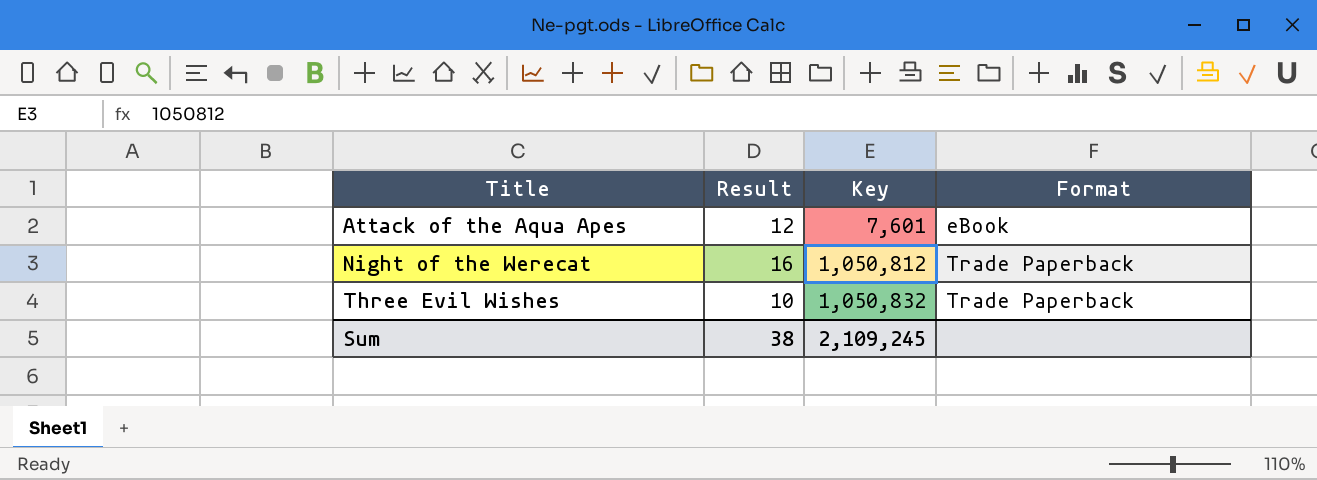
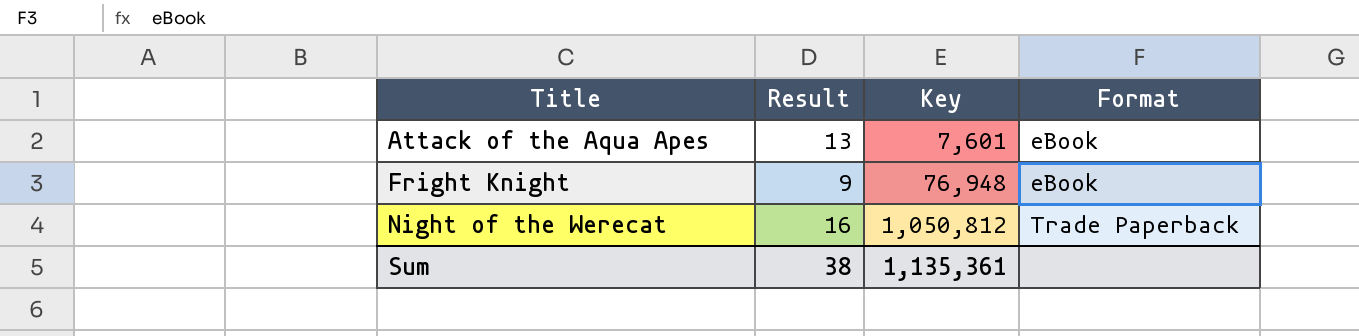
row Three Evil Wishes: 10 | 1,050,832 | Trade Paperback -> none
Attack of the Aqua Apes | Result: 12 -> 13
row Fright Knight: none -> 9 | 76,948 | eBook
Sum | Key: 2,109,245 -> 1,135,361

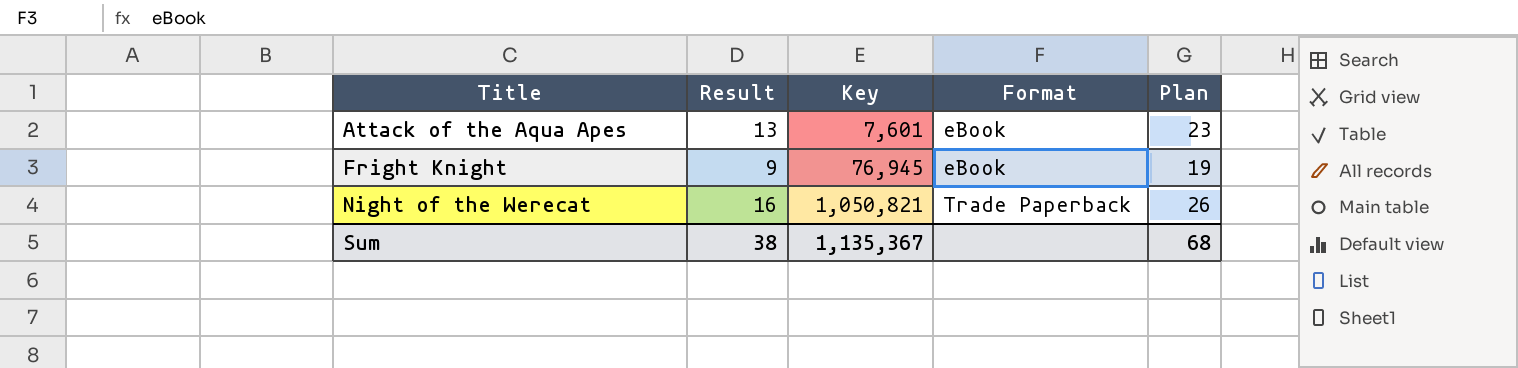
column Plan | formula: none -> [Result] + 10
Fright Knight | Key: 76,948 -> 76,945
Night of the Werecat | Key: 1,050,812 -> 1,050,821
Sum | Key: 1,135,361 -> 1,135,367

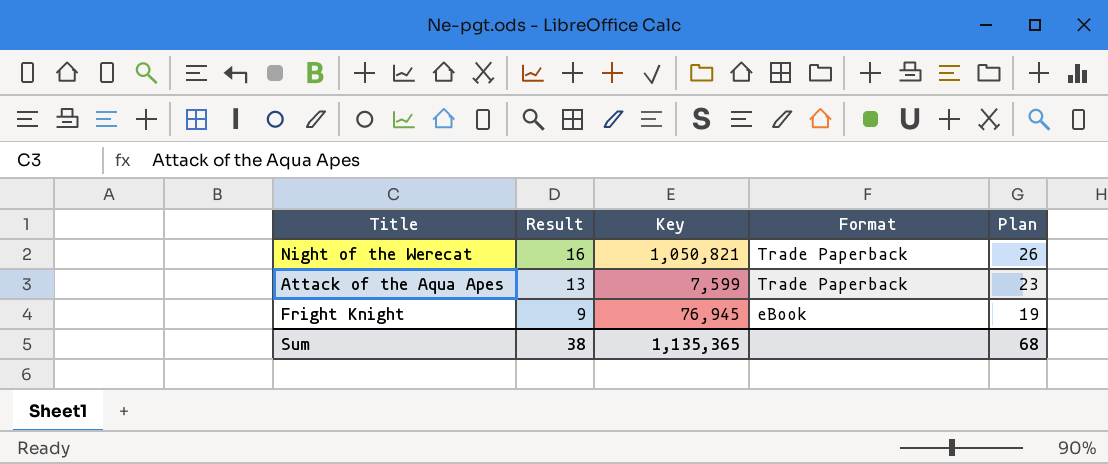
row order: Title ascending -> Result descending
Attack of the Aqua Apes | Key: 7,601 -> 7,599
Attack of the Aqua Apes | Format: eBook -> Trade Paperback
Sum | Key: 1,135,367 -> 1,135,365

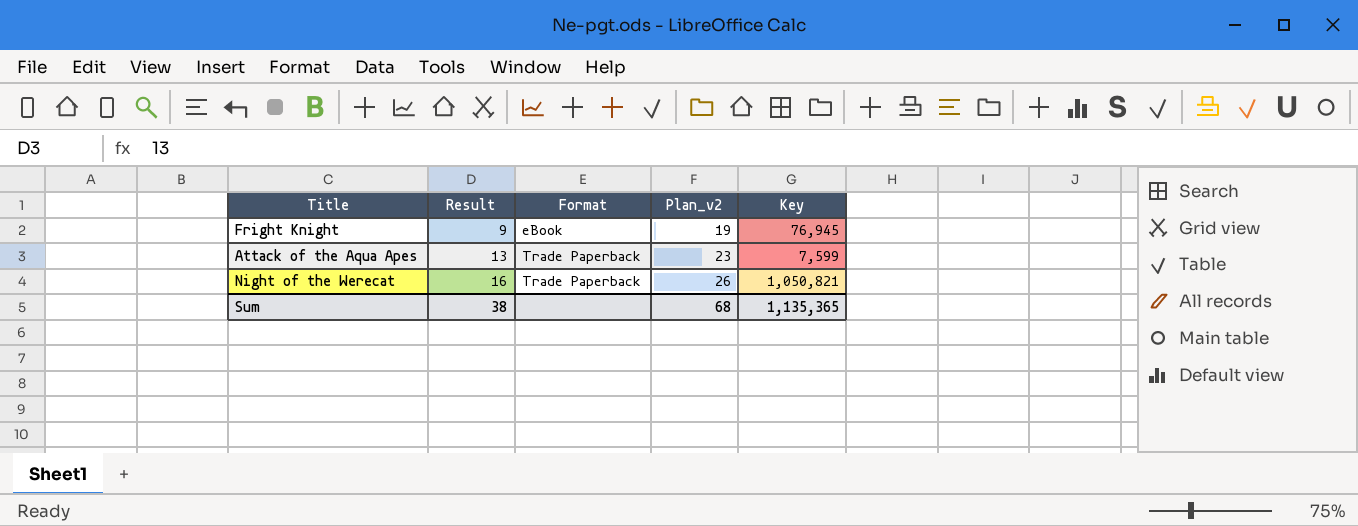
row order: Result descending -> Result ascending
column name: Plan -> Plan_v2
column Key | position: 3 -> 5

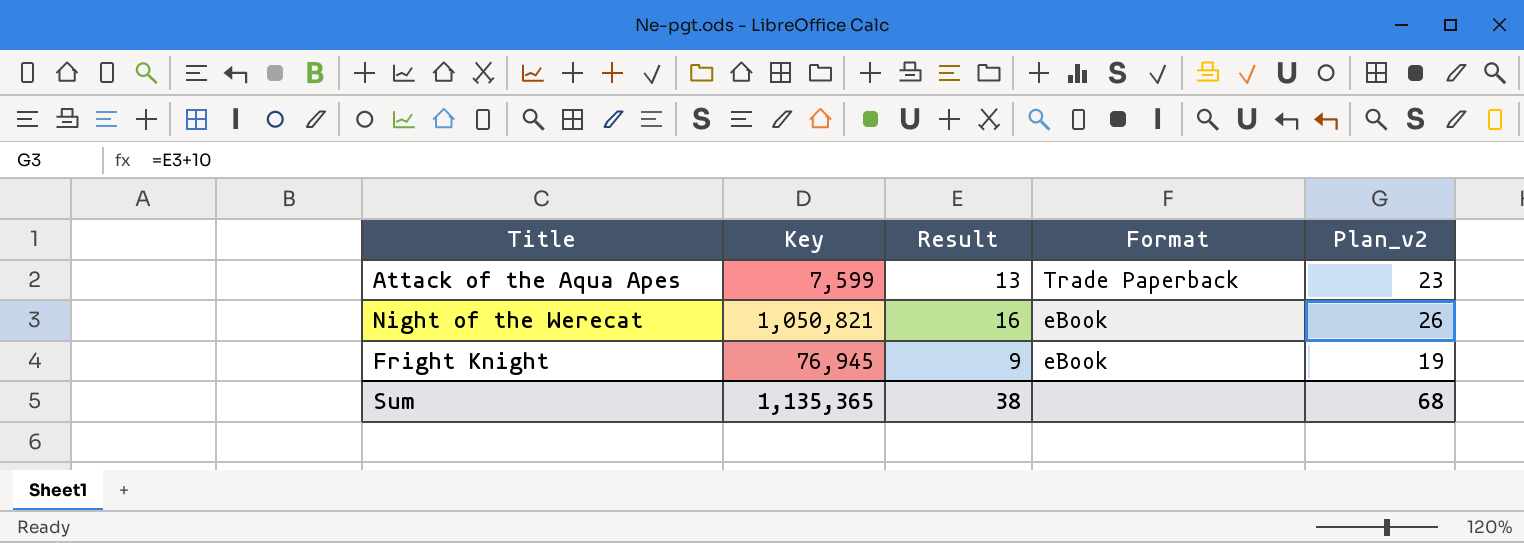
row order: Result ascending -> Format descending
column Key | position: 5 -> 2
Night of the Werecat | Format: Trade Paperback -> eBook

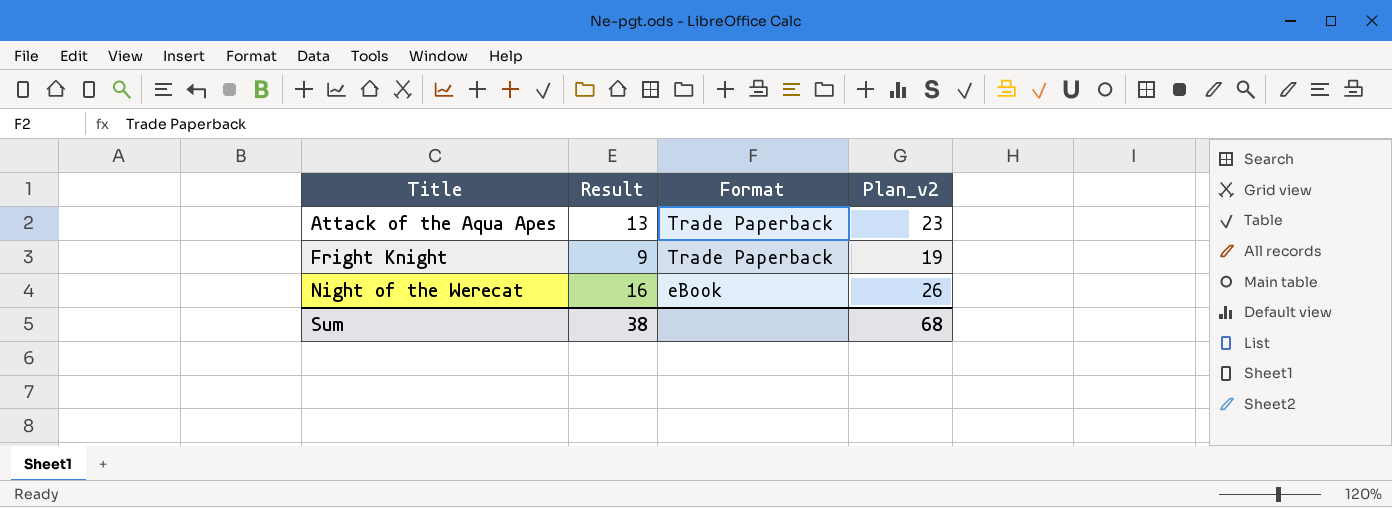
row order: Format descending -> Title ascending
column Key | position: 2 -> none
Fright Knight | Format: eBook -> Trade Paperback

